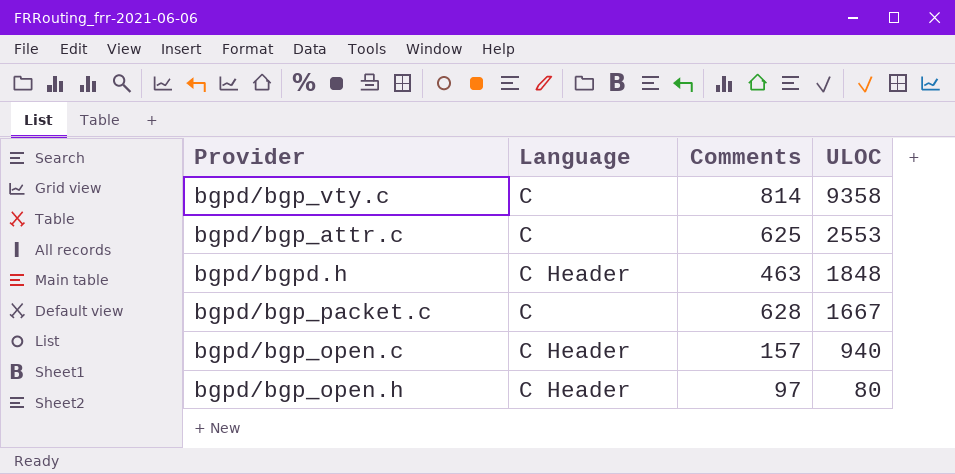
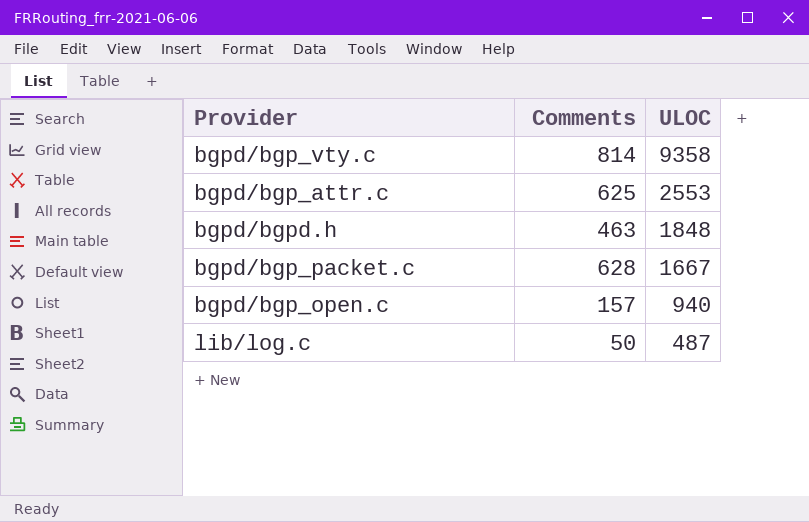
column Language | position: 2 -> none
row bgpd/bgp_open.h: C Header | 97 | 80 -> none
row lib/log.c: none -> 50 | 487

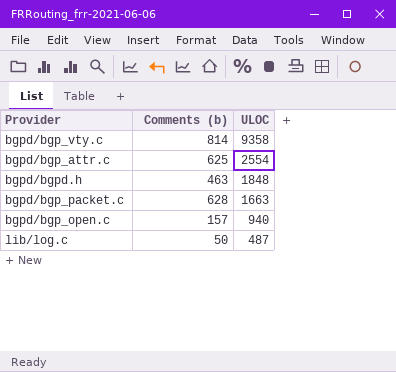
column name: Comments -> Comments (b)
bgpd/bgp_attr.c | ULOC: 2553 -> 2554
bgpd/bgp_packet.c | ULOC: 1667 -> 1663

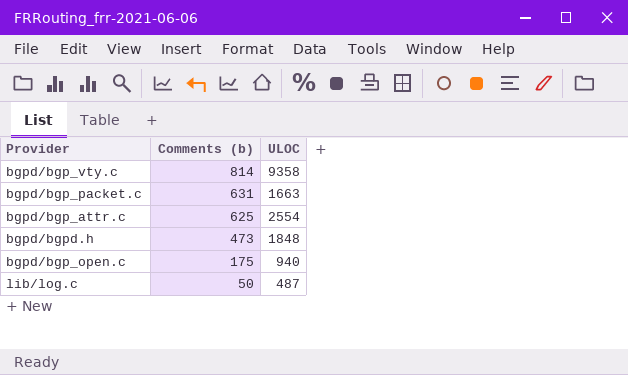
row order: ULOC descending -> Comments (b) descending
bgpd/bgp_packet.c | Comments (b): 628 -> 631
bgpd/bgpd.h | Comments (b): 463 -> 473
bgpd/bgp_open.c | Comments (b): 157 -> 175

